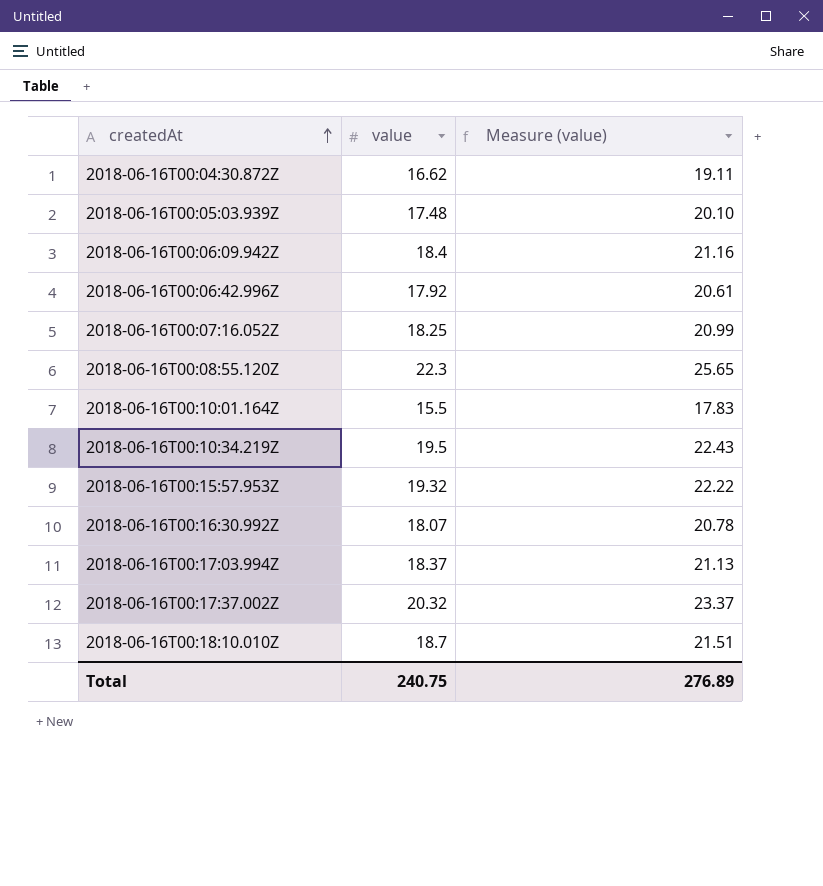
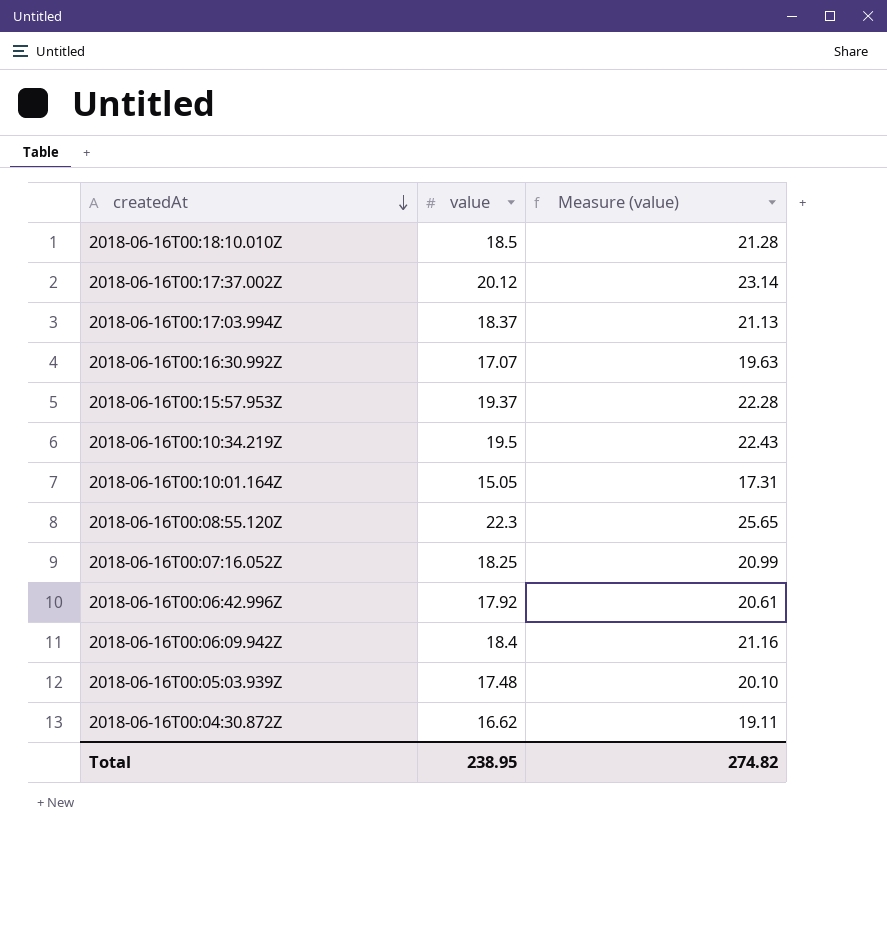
row order: createdAt ascending -> createdAt descending
2018-06-16T00:18:10.010Z | value: 18.7 -> 18.5
2018-06-16T00:18:10.010Z | Measure (value): 21.51 -> 21.28
2018-06-16T00:17:37.002Z | value: 20.32 -> 20.12
2018-06-16T00:17:37.002Z | Measure (value): 23.37 -> 23.14
2018-06-16T00:16:30.992Z | value: 18.07 -> 17.07
2018-06-16T00:16:30.992Z | Measure (value): 20.78 -> 19.63
2018-06-16T00:15:57.953Z | value: 19.32 -> 19.37
2018-06-16T00:15:57.953Z | Measure (value): 22.22 -> 22.28
2018-06-16T00:10:01.164Z | value: 15.5 -> 15.05
2018-06-16T00:10:01.164Z | Measure (value): 17.83 -> 17.31
Total | value: 240.75 -> 238.95
Total | Measure (value): 276.89 -> 274.82

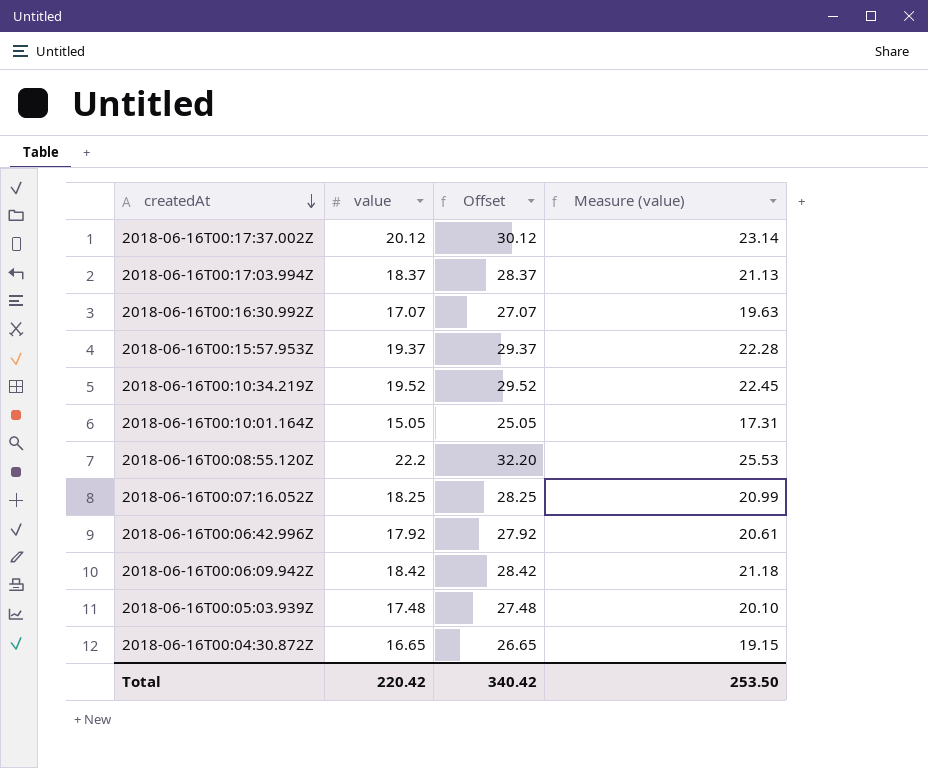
column Offset | formula: none -> [value] + 10
row 2018-06-16T00:18:10.010Z: 18.5 | 21.28 -> none
2018-06-16T00:10:34.219Z | value: 19.5 -> 19.52
2018-06-16T00:10:34.219Z | Measure (value): 22.43 -> 22.45
2018-06-16T00:08:55.120Z | value: 22.3 -> 22.2
2018-06-16T00:08:55.120Z | Measure (value): 25.65 -> 25.53
2018-06-16T00:06:09.942Z | value: 18.4 -> 18.42
2018-06-16T00:06:09.942Z | Measure (value): 21.16 -> 21.18
2018-06-16T00:04:30.872Z | value: 16.62 -> 16.65
2018-06-16T00:04:30.872Z | Measure (value): 19.11 -> 19.15
Total | value: 238.95 -> 220.42
Total | Measure (value): 274.82 -> 253.50

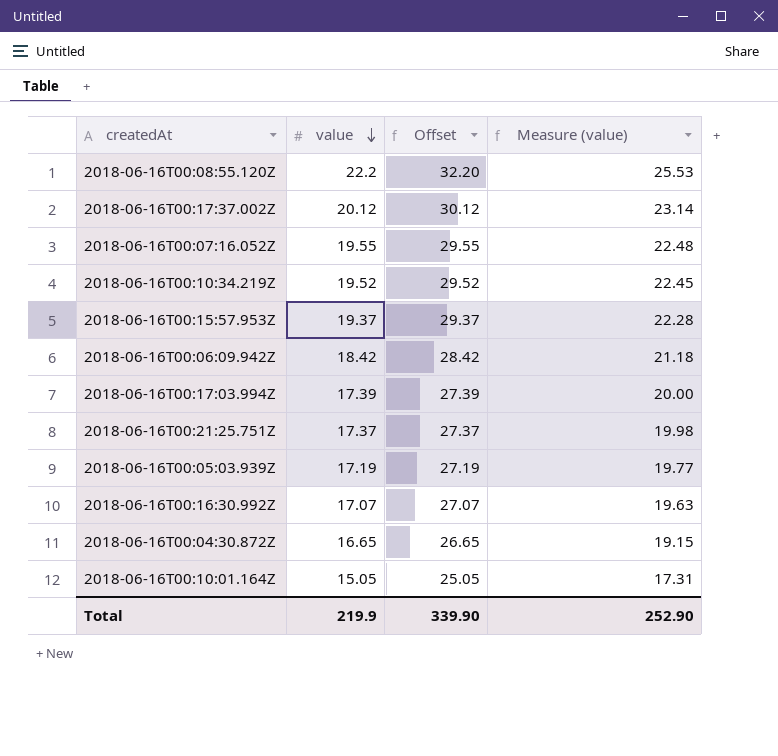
row order: createdAt descending -> value descending
row 2018-06-16T00:06:42.996Z: 17.92 | 27.92 | 20.61 -> none
2018-06-16T00:07:16.052Z | value: 18.25 -> 19.55
2018-06-16T00:07:16.052Z | Offset: 28.25 -> 29.55
2018-06-16T00:07:16.052Z | Measure (value): 20.99 -> 22.48
2018-06-16T00:17:03.994Z | value: 18.37 -> 17.39
2018-06-16T00:17:03.994Z | Offset: 28.37 -> 27.39
2018-06-16T00:17:03.994Z | Measure (value): 21.13 -> 20.00
row 2018-06-16T00:21:25.751Z: none -> 17.37 | 27.37 | 19.98
2018-06-16T00:05:03.939Z | value: 17.48 -> 17.19
2018-06-16T00:05:03.939Z | Offset: 27.48 -> 27.19
2018-06-16T00:05:03.939Z | Measure (value): 20.10 -> 19.77
Total | value: 220.42 -> 219.9
Total | Offset: 340.42 -> 339.90
Total | Measure (value): 253.50 -> 252.90

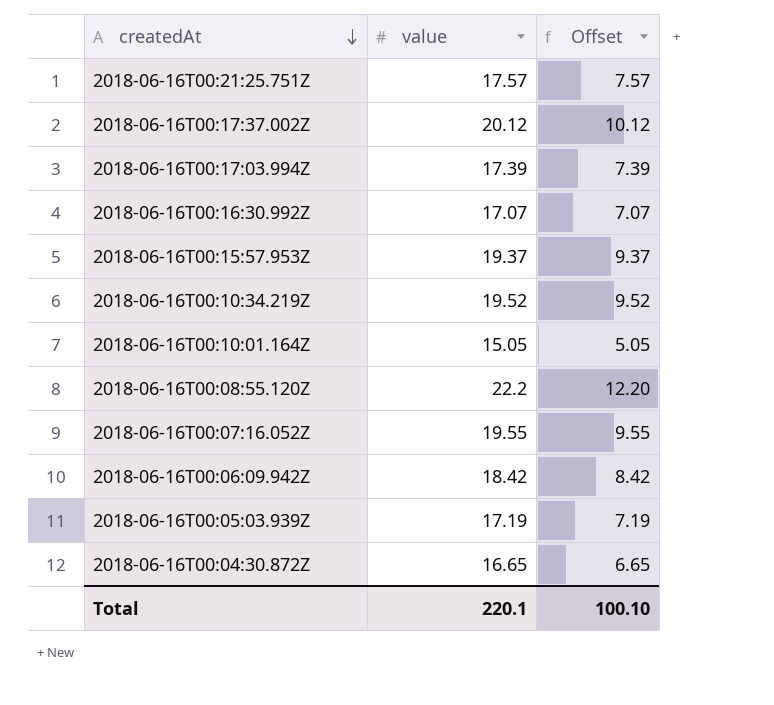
row order: value descending -> createdAt descending
column Measure (value) | formula: [value] * 1.15 -> none
column Offset | formula: [value] + 10 -> [value] - 10
2018-06-16T00:21:25.751Z | value: 17.37 -> 17.57
Total | value: 219.9 -> 220.1
Total | Offset: 339.90 -> 100.10

